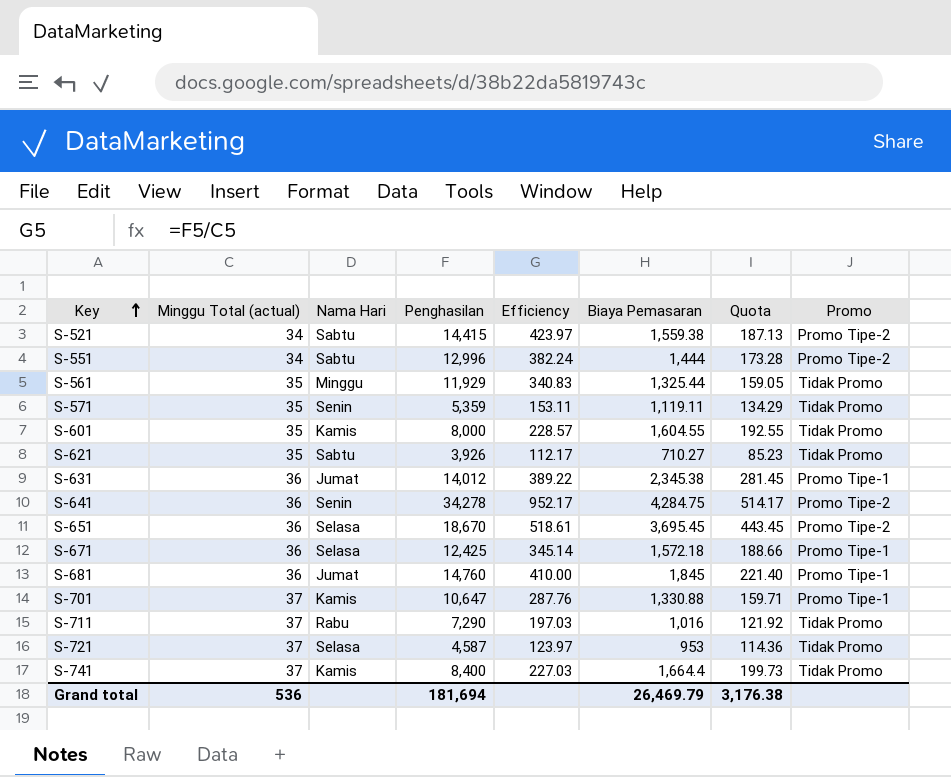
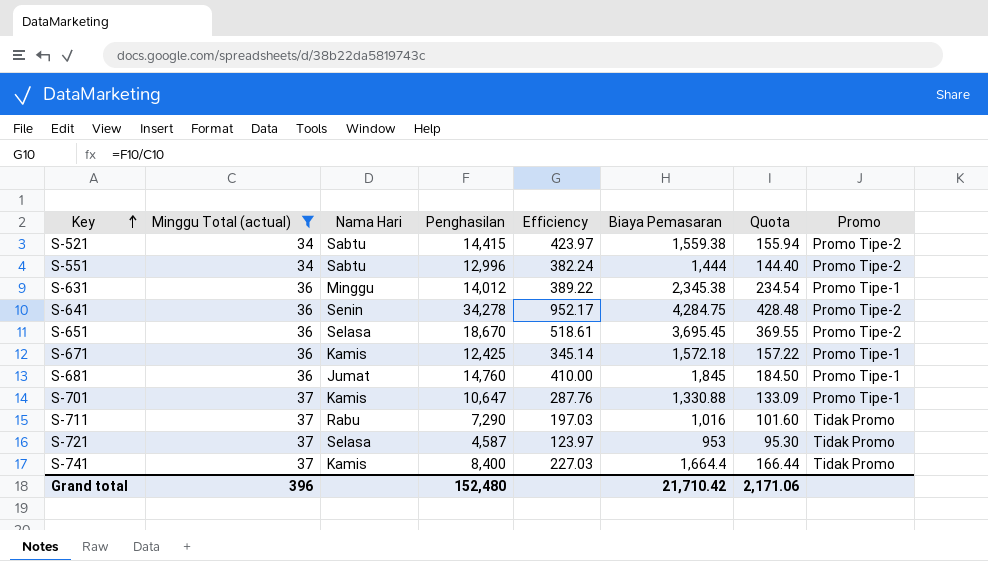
filter: none -> Minggu Total (actual) != 35
column Quota | formula: [Biaya Pemasaran] * 0.12 -> [Biaya Pemasaran] * 0.1
S-631 | Nama Hari: Jumat -> Minggu
S-671 | Nama Hari: Selasa -> Kamis
Grand total | Minggu Total (actual): 536 -> 396
Grand total | Penghasilan: 181,694 -> 152,480
Grand total | Biaya Pemasaran: 26,469.79 -> 21,710.42
Grand total | Quota: 3,176.38 -> 2,171.06

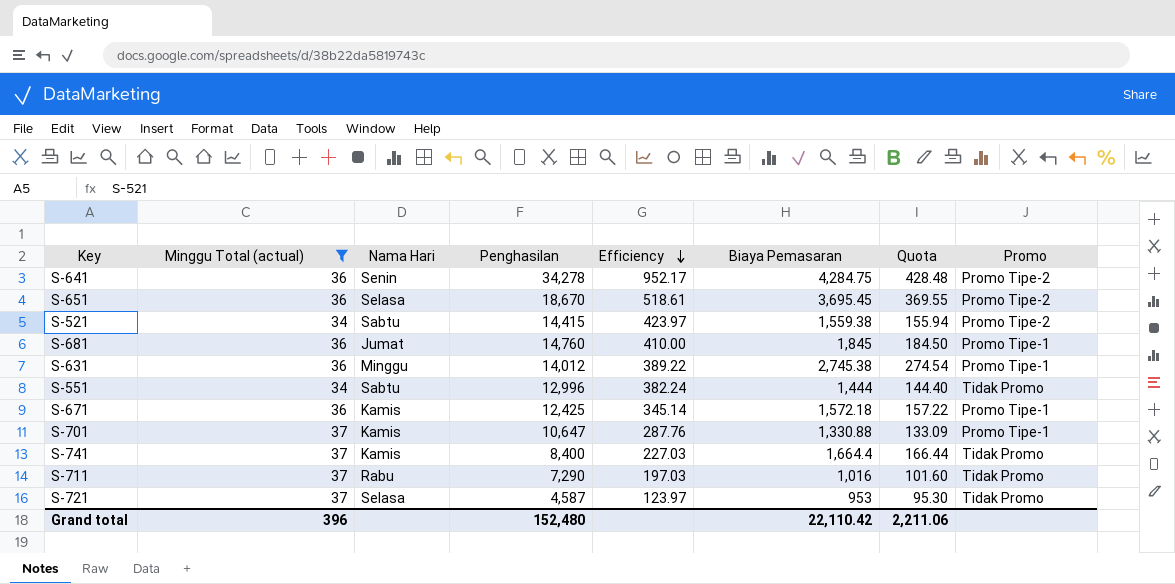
row order: Key ascending -> Efficiency descending
S-631 | Biaya Pemasaran: 2,345.38 -> 2,745.38
S-631 | Quota: 234.54 -> 274.54
S-551 | Promo: Promo Tipe-2 -> Tidak Promo
Grand total | Biaya Pemasaran: 21,710.42 -> 22,110.42
Grand total | Quota: 2,171.06 -> 2,211.06

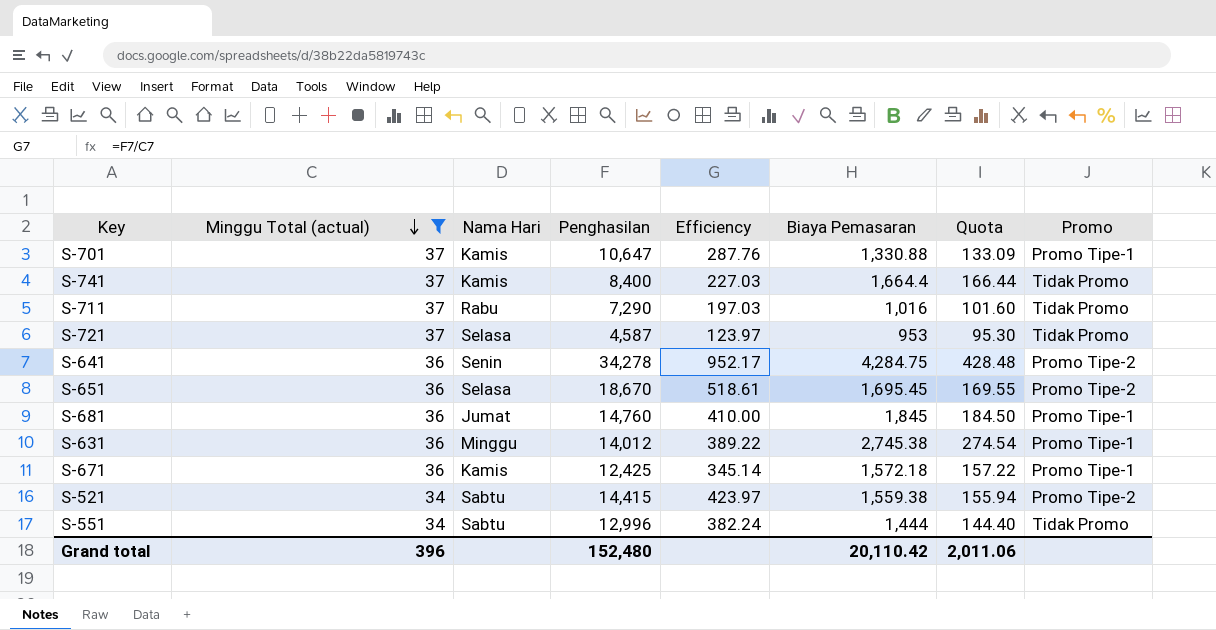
row order: Efficiency descending -> Minggu Total (actual) descending
S-651 | Biaya Pemasaran: 3,695.45 -> 1,695.45
S-651 | Quota: 369.55 -> 169.55
Grand total | Biaya Pemasaran: 22,110.42 -> 20,110.42
Grand total | Quota: 2,211.06 -> 2,011.06

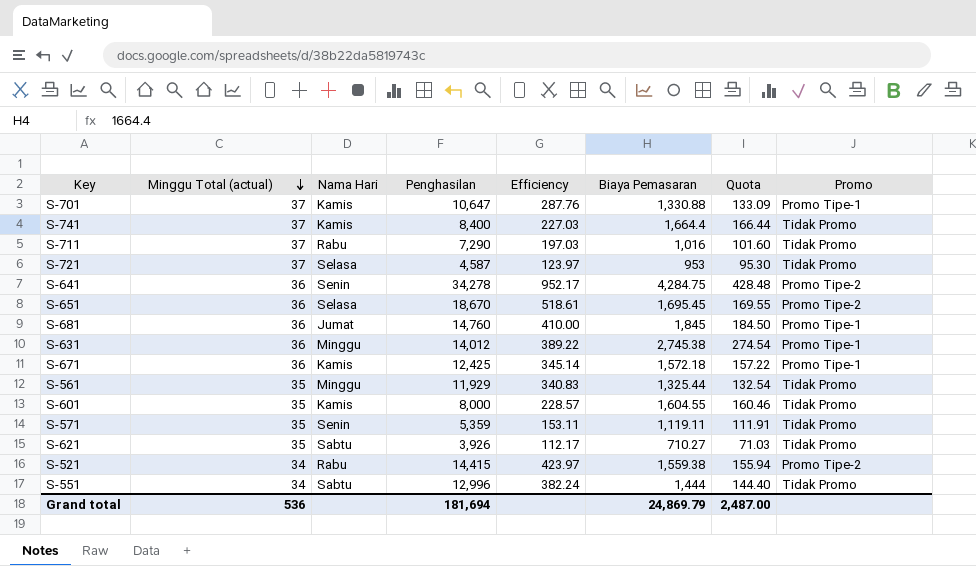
filter: Minggu Total (actual) != 35 -> none
S-521 | Nama Hari: Sabtu -> Rabu
Grand total | Minggu Total (actual): 396 -> 536
Grand total | Penghasilan: 152,480 -> 181,694
Grand total | Biaya Pemasaran: 20,110.42 -> 24,869.79
Grand total | Quota: 2,011.06 -> 2,487.00

